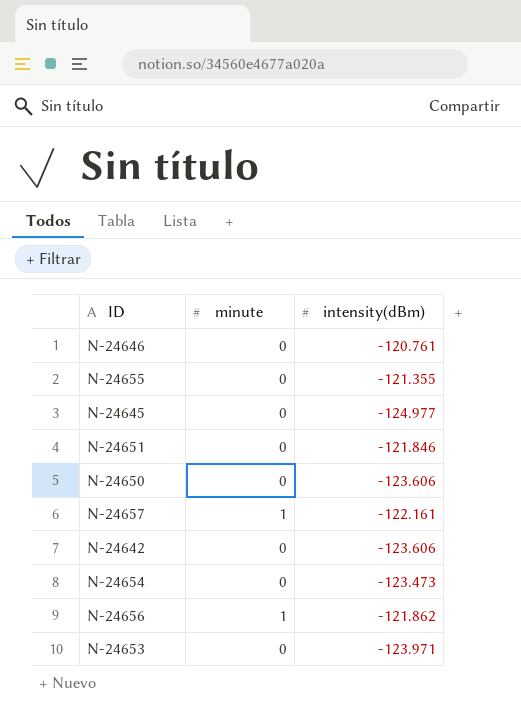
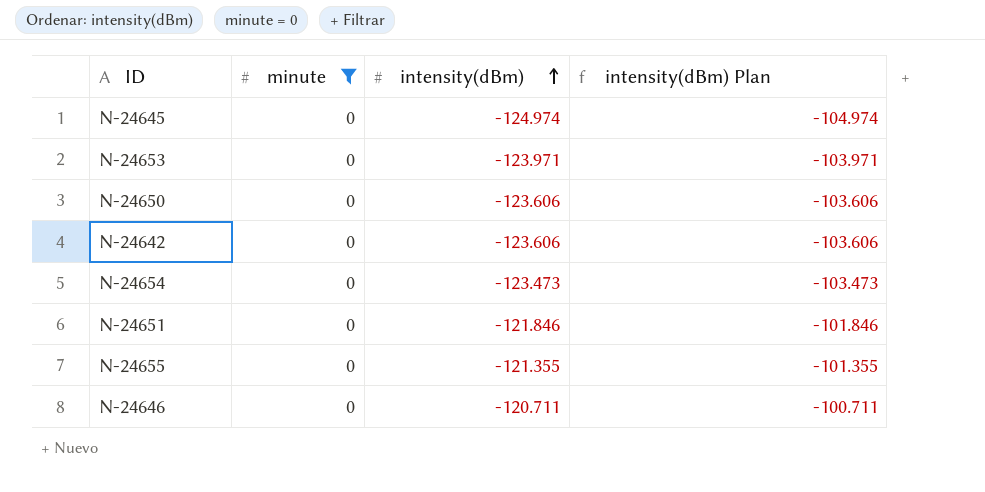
filter: none -> minute = 0
row order: none -> intensity(dBm) ascending
column intensity(dBm) Plan | formula: none -> [intensity(dBm)] + 20
N-24645 | intensity(dBm): -124.977 -> -124.974
N-24646 | intensity(dBm): -120.761 -> -120.711

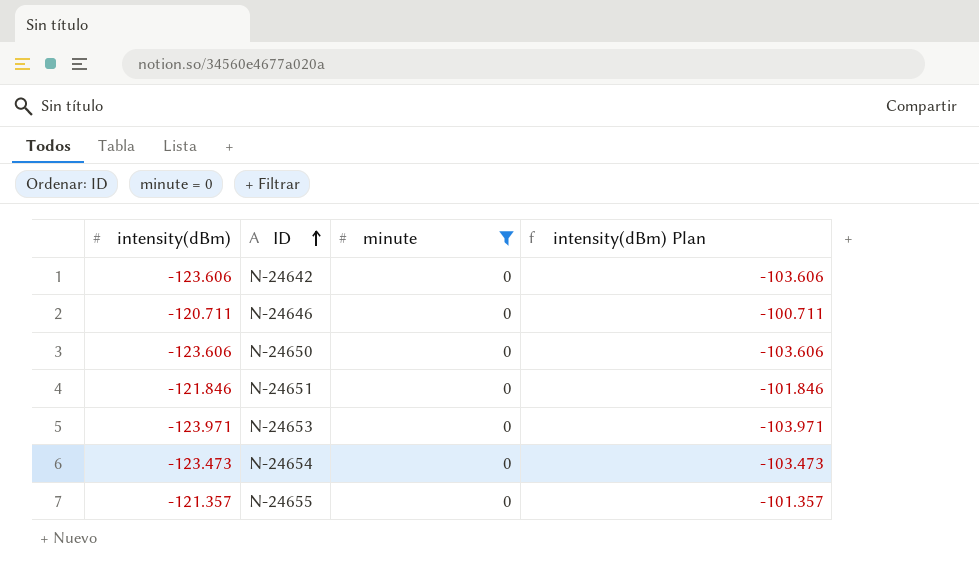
row order: intensity(dBm) ascending -> ID ascending
column intensity(dBm) | position: 3 -> 1
row N-24645: 0 | -124.974 | -104.974 -> none
N-24655 | intensity(dBm): -121.355 -> -121.357
N-24655 | intensity(dBm) Plan: -101.355 -> -101.357

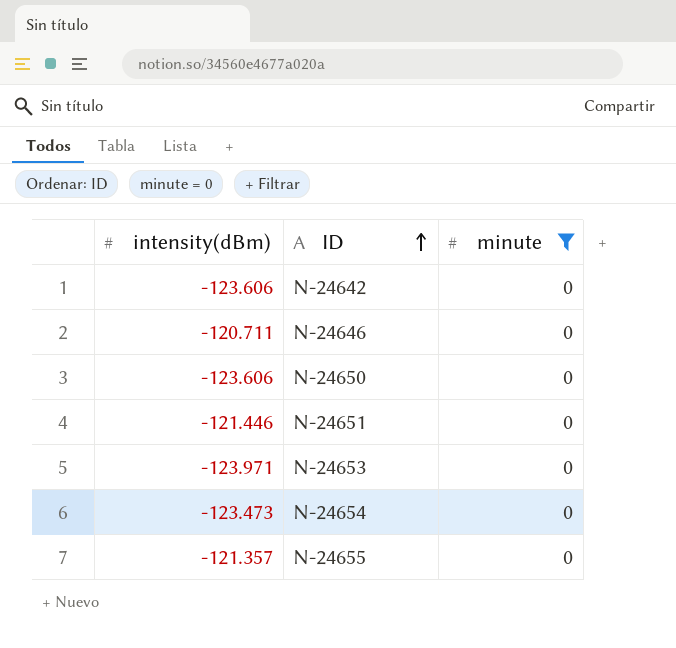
column intensity(dBm) Plan | formula: [intensity(dBm)] + 20 -> none
N-24651 | intensity(dBm): -121.846 -> -121.446

